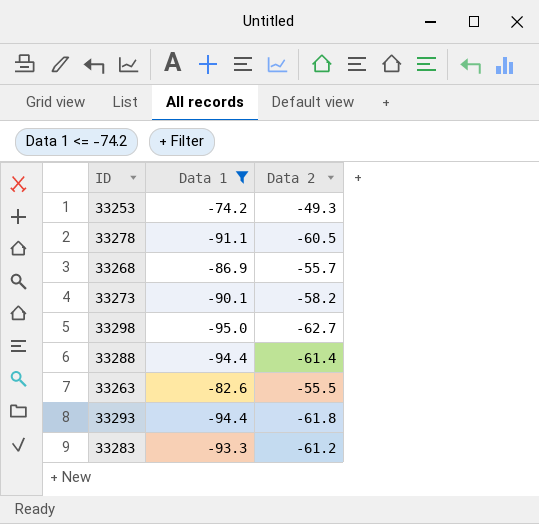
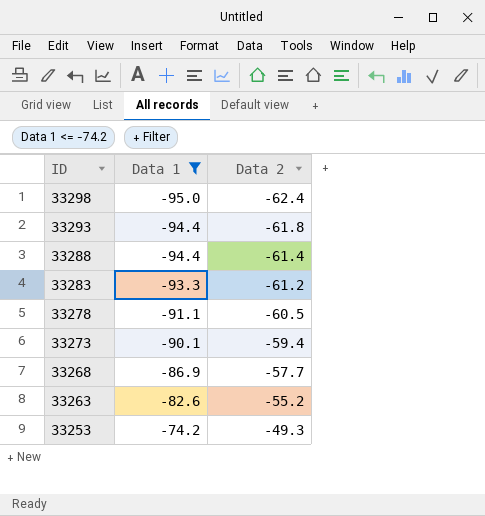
row order: none -> ID descending
33298 | Data 2: -62.7 -> -62.4
33273 | Data 2: -58.2 -> -59.4
33268 | Data 2: -55.7 -> -57.7
33263 | Data 2: -55.5 -> -55.2

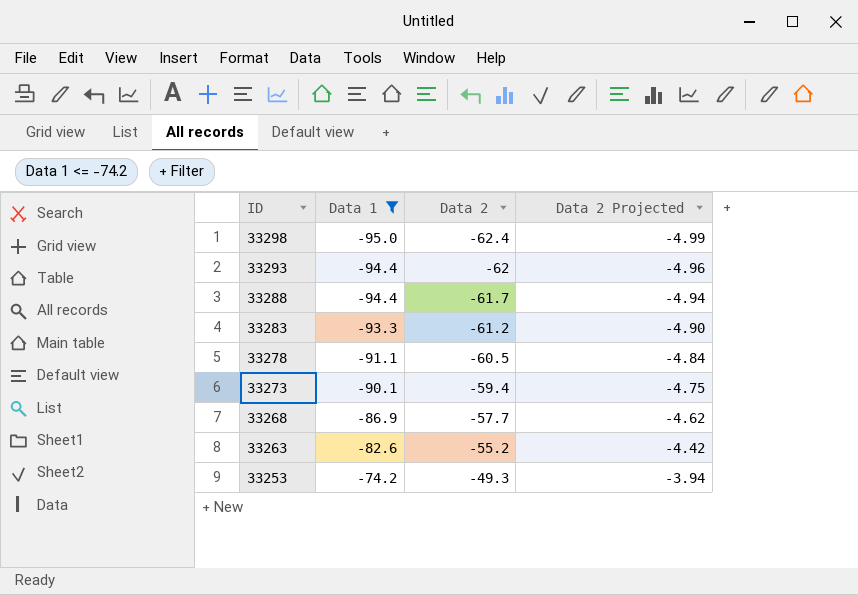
column Data 2 Projected | formula: none -> [Data 2] * 0.08
33293 | Data 2: -61.8 -> -62
33288 | Data 2: -61.4 -> -61.7

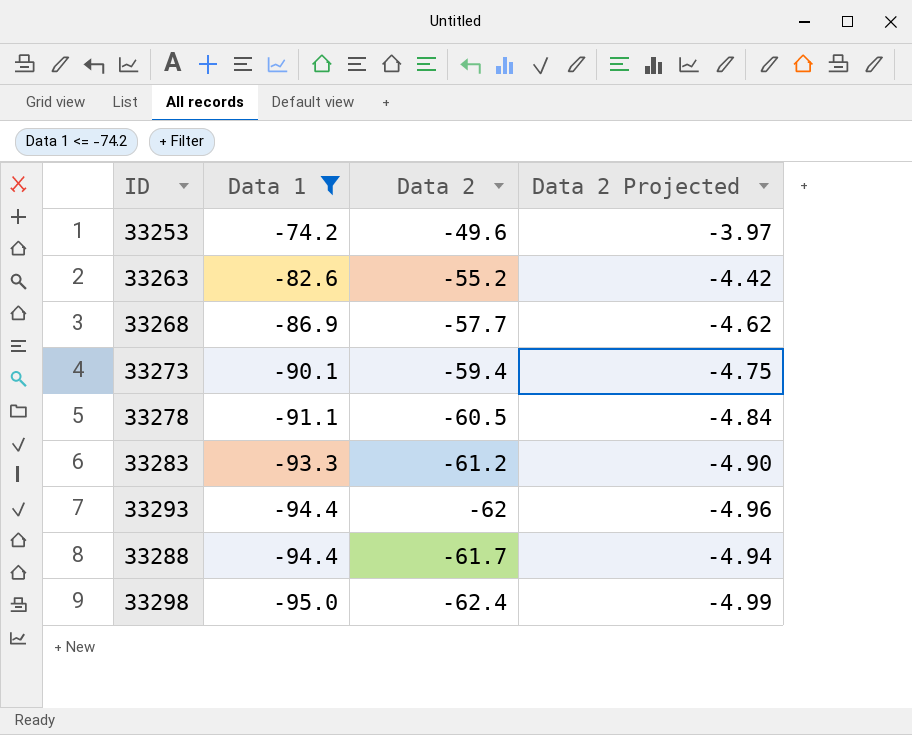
row order: ID descending -> Data 1 descending
33253 | Data 2: -49.3 -> -49.6
33253 | Data 2 Projected: -3.94 -> -3.97

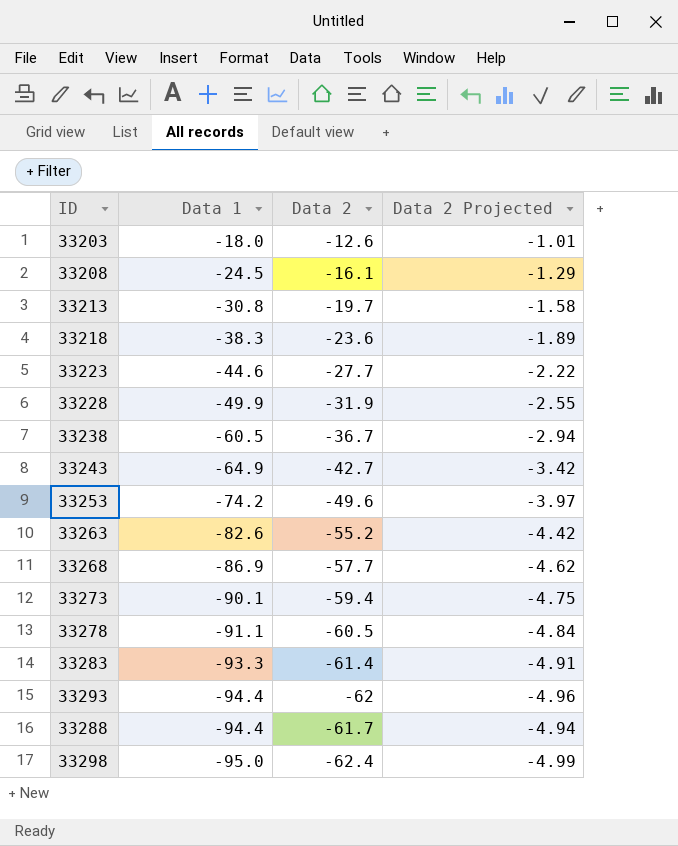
filter: Data 1 <= -74.2 -> none
33283 | Data 2: -61.2 -> -61.4
33283 | Data 2 Projected: -4.90 -> -4.91

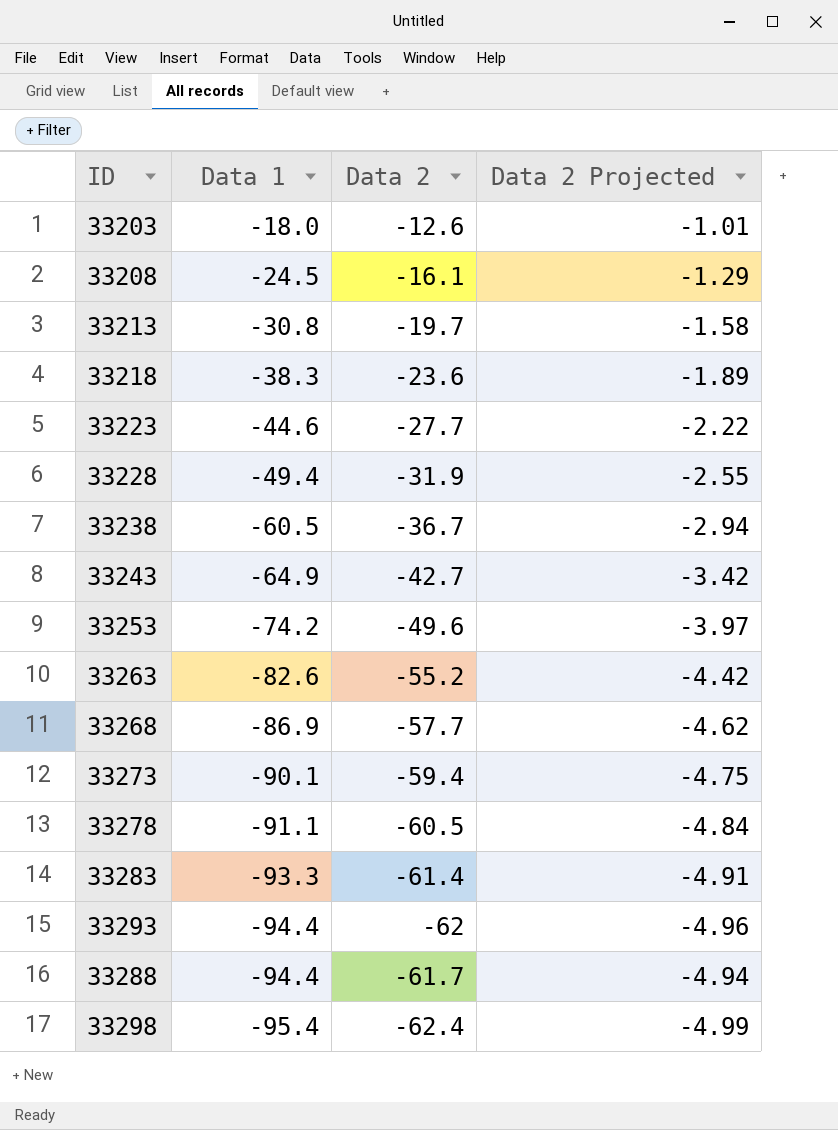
33228 | Data 1: -49.9 -> -49.4
33298 | Data 1: -95.0 -> -95.4

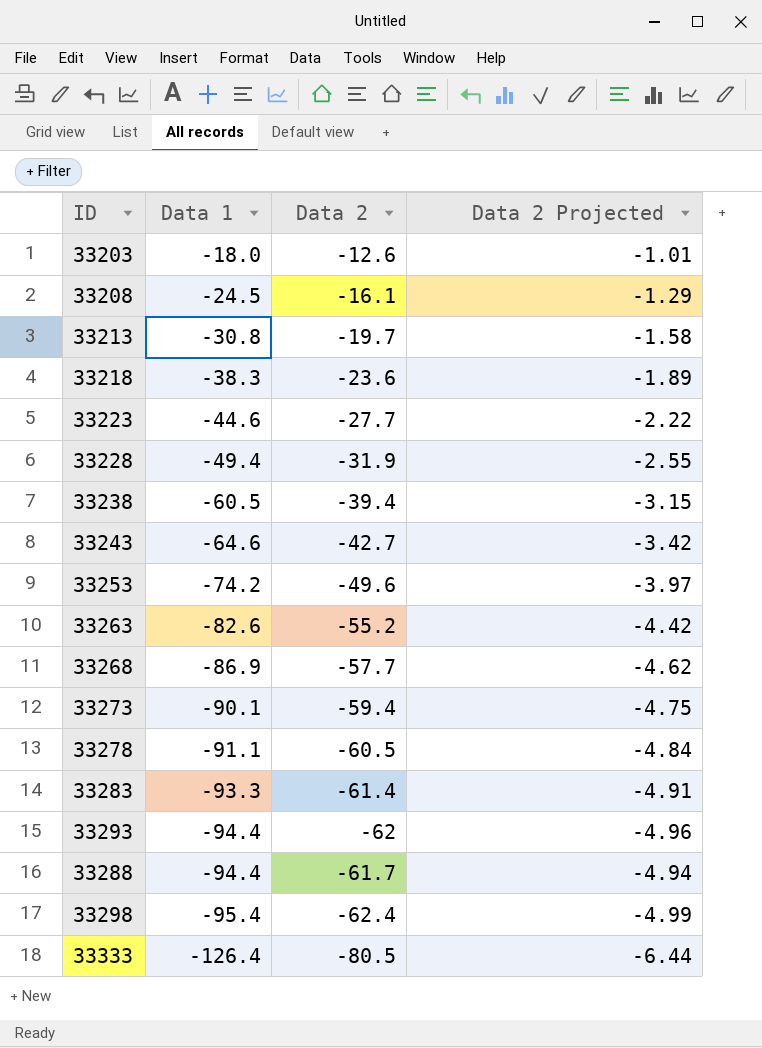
33238 | Data 2: -36.7 -> -39.4
33238 | Data 2 Projected: -2.94 -> -3.15
33243 | Data 1: -64.9 -> -64.6
row 33333: none -> -126.4 | -80.5 | -6.44

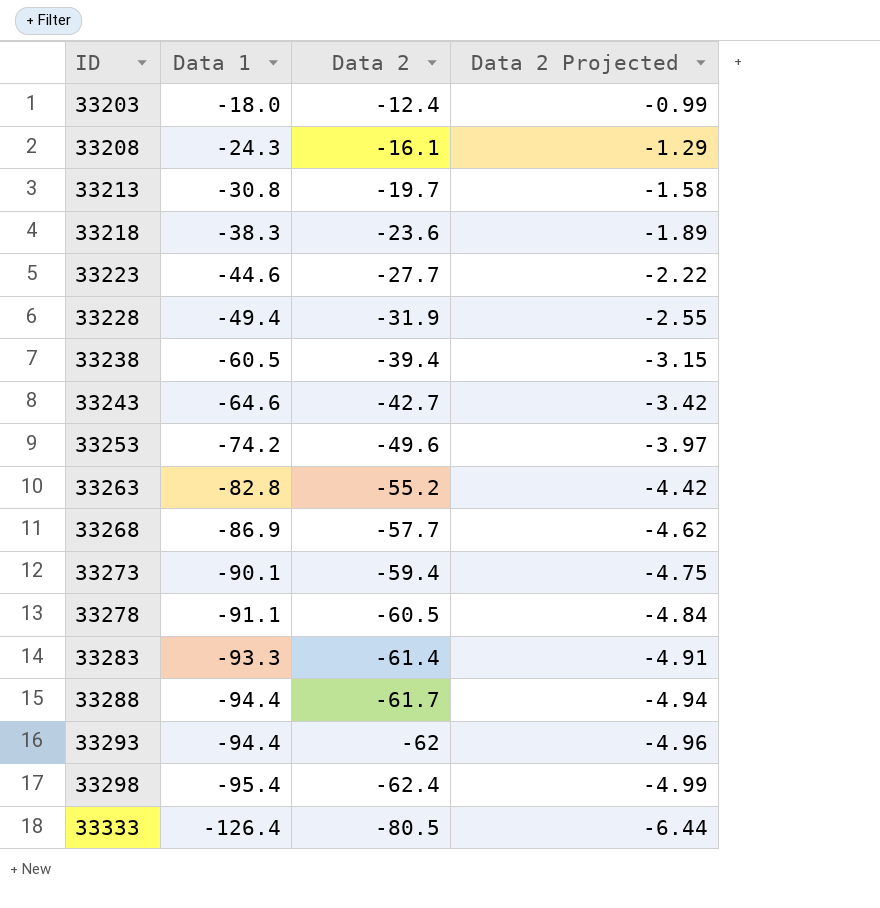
row order: Data 1 descending -> ID ascending
33203 | Data 2: -12.6 -> -12.4
33203 | Data 2 Projected: -1.01 -> -0.99
33208 | Data 1: -24.5 -> -24.3
33263 | Data 1: -82.6 -> -82.8

